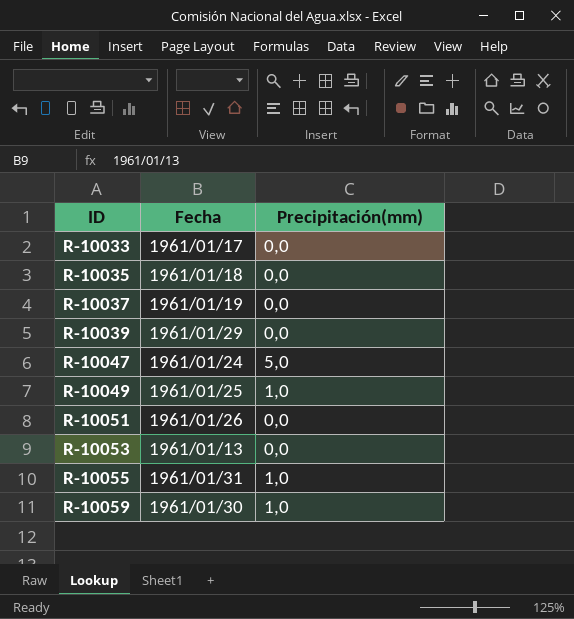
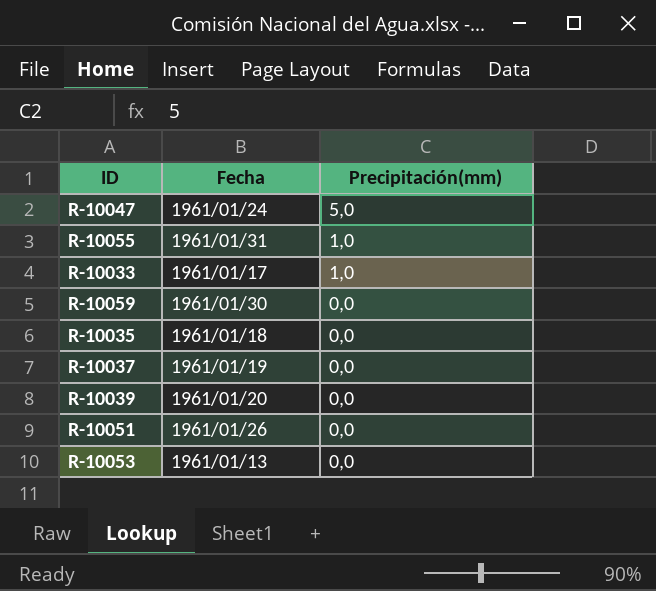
row order: ID ascending -> Precipitación(mm) descending
row R-10049: 1961/01/25 | 1,0 -> none
R-10033 | Precipitación(mm): 0,0 -> 1,0
R-10059 | Precipitación(mm): 1,0 -> 0,0
R-10039 | Fecha: 1961/01/29 -> 1961/01/20

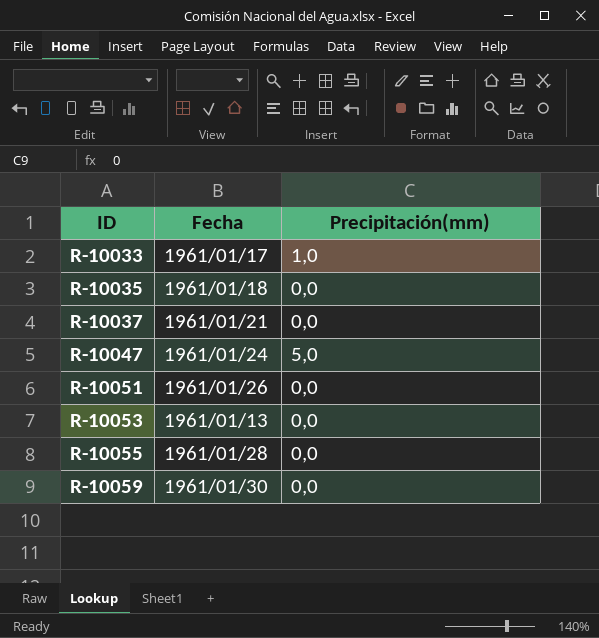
row order: Precipitación(mm) descending -> ID ascending
row R-10039: 1961/01/20 | 0,0 -> none
R-10037 | Fecha: 1961/01/19 -> 1961/01/21
R-10055 | Fecha: 1961/01/31 -> 1961/01/28
R-10055 | Precipitación(mm): 1,0 -> 0,0

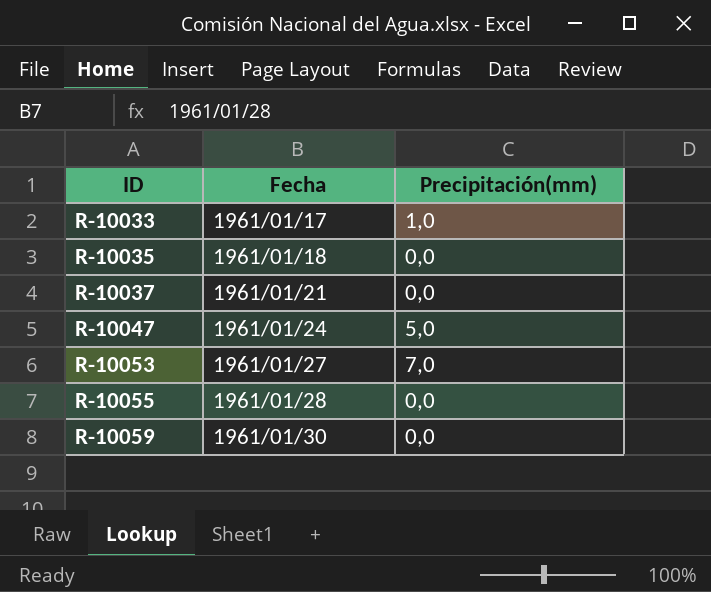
row R-10051: 1961/01/26 | 0,0 -> none
R-10053 | Fecha: 1961/01/13 -> 1961/01/27
R-10053 | Precipitación(mm): 0,0 -> 7,0

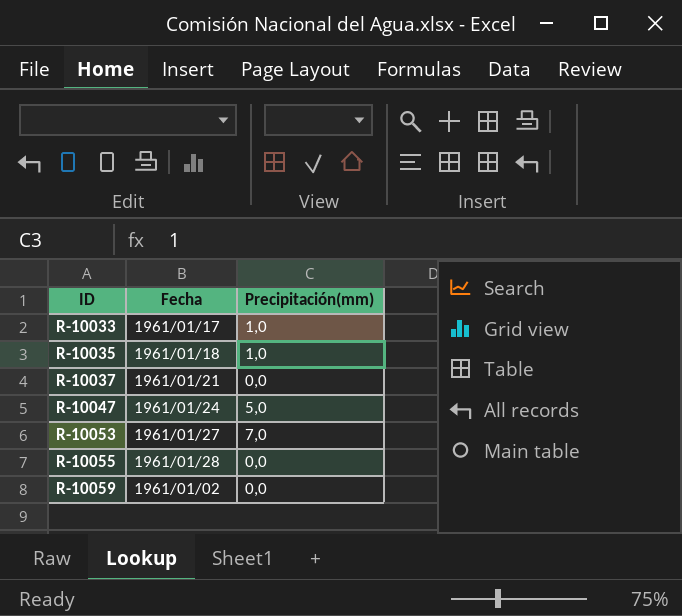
R-10035 | Precipitación(mm): 0,0 -> 1,0
R-10059 | Fecha: 1961/01/30 -> 1961/01/02

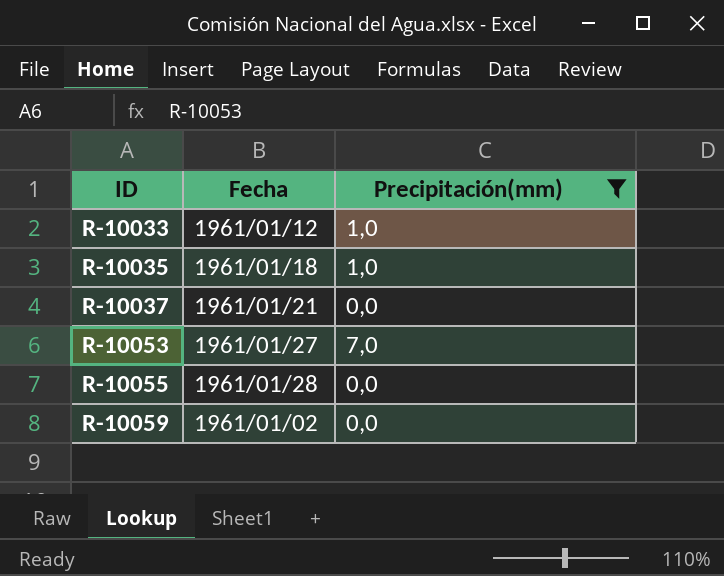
filter: none -> Precipitación(mm) != 5,0
R-10033 | Fecha: 1961/01/17 -> 1961/01/12

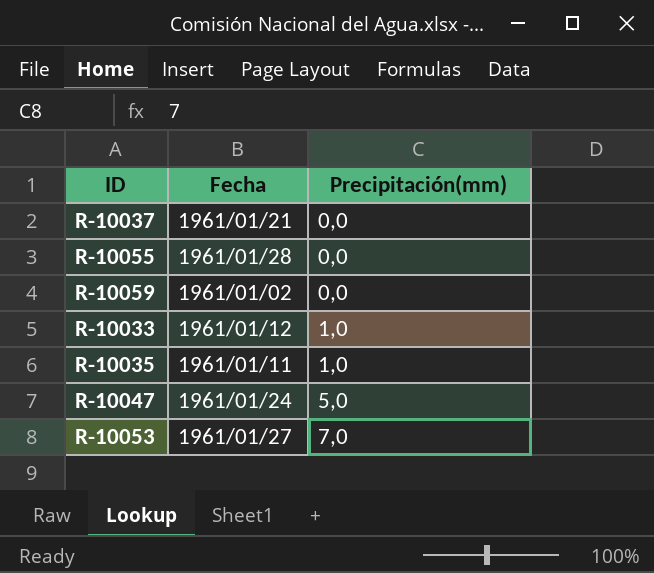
filter: Precipitación(mm) != 5,0 -> none
row order: ID ascending -> Precipitación(mm) ascending
R-10035 | Fecha: 1961/01/18 -> 1961/01/11

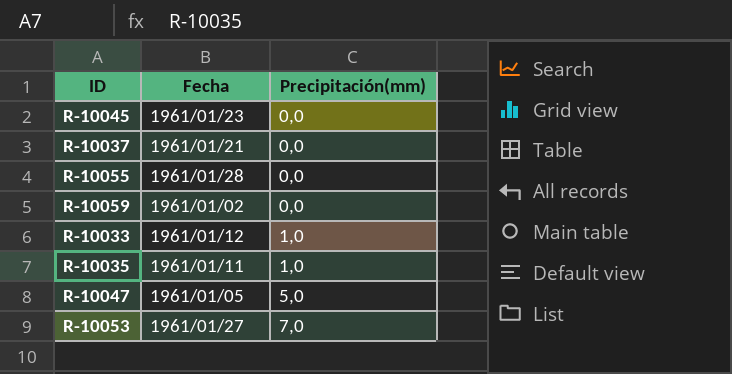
row R-10045: none -> 1961/01/23 | 0,0
R-10047 | Fecha: 1961/01/24 -> 1961/01/05

